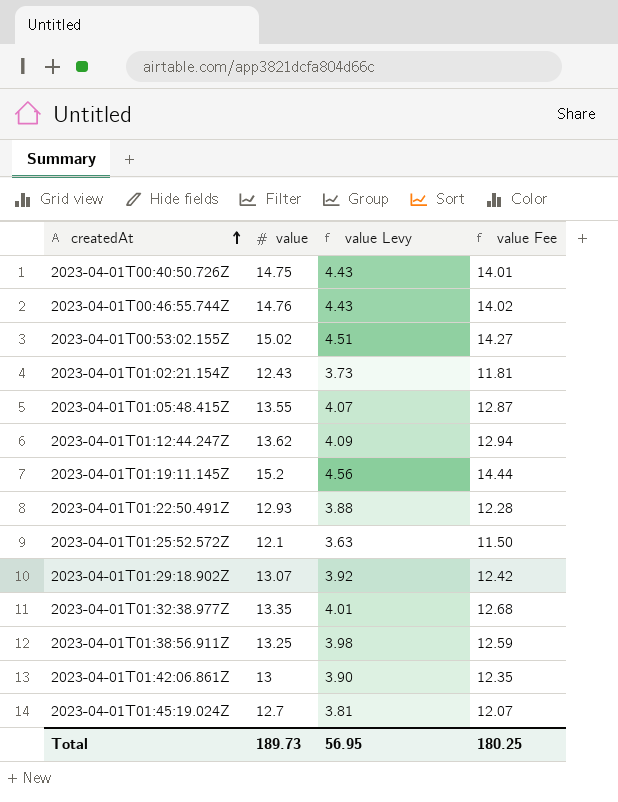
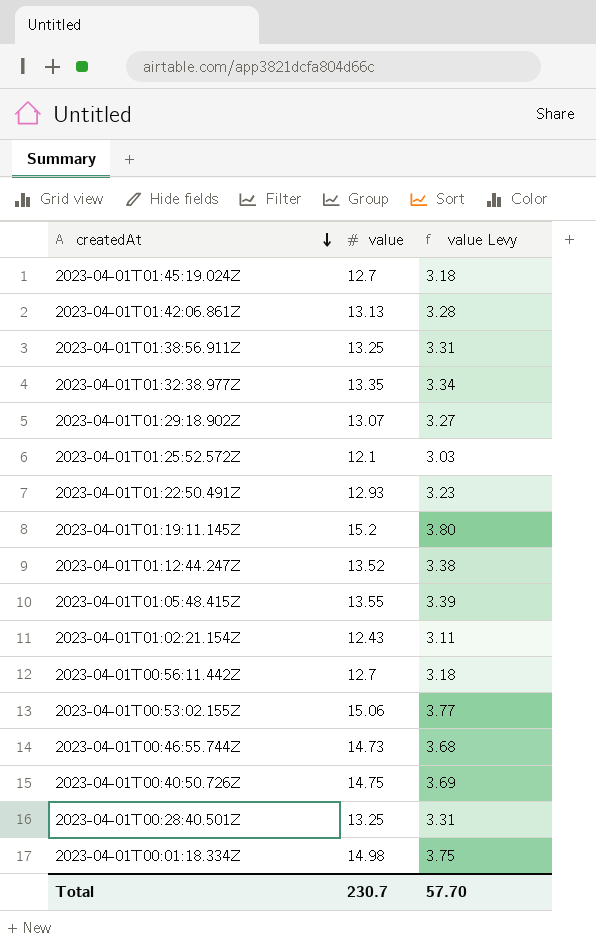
row order: createdAt ascending -> createdAt descending
column value Fee | formula: [value] * 0.95 -> none
column value Levy | formula: [value] * 0.3 -> [value] * 0.25
2023-04-01T01:42:06.861Z | value: 13 -> 13.13
2023-04-01T01:12:44.247Z | value: 13.62 -> 13.52
row 2023-04-01T00:56:11.442Z: none -> 12.7 | 3.18
2023-04-01T00:53:02.155Z | value: 15.02 -> 15.06
2023-04-01T00:46:55.744Z | value: 14.76 -> 14.73
row 2023-04-01T00:28:40.501Z: none -> 13.25 | 3.31
row 2023-04-01T00:01:18.334Z: none -> 14.98 | 3.75
Total | value: 189.73 -> 230.7
Total | value Levy: 56.95 -> 57.70

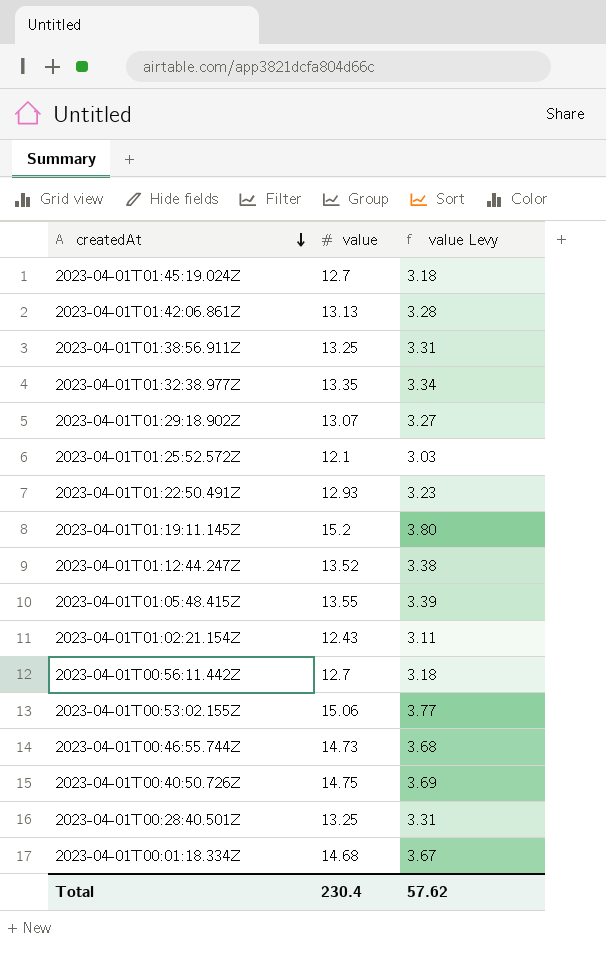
2023-04-01T00:01:18.334Z | value: 14.98 -> 14.68
2023-04-01T00:01:18.334Z | value Levy: 3.75 -> 3.67
Total | value: 230.7 -> 230.4
Total | value Levy: 57.70 -> 57.62

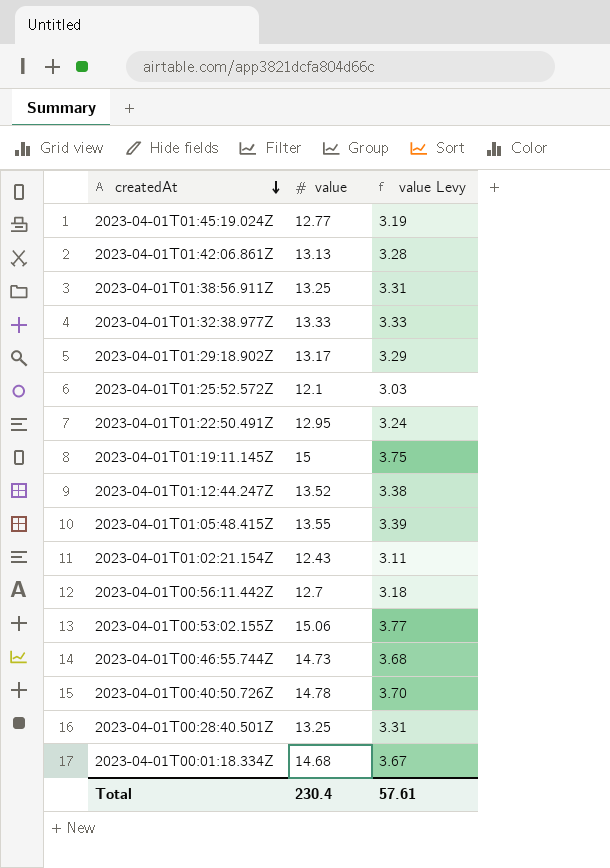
2023-04-01T01:45:19.024Z | value: 12.7 -> 12.77
2023-04-01T01:45:19.024Z | value Levy: 3.18 -> 3.19
2023-04-01T01:32:38.977Z | value: 13.35 -> 13.33
2023-04-01T01:32:38.977Z | value Levy: 3.34 -> 3.33
2023-04-01T01:29:18.902Z | value: 13.07 -> 13.17
2023-04-01T01:29:18.902Z | value Levy: 3.27 -> 3.29
2023-04-01T01:22:50.491Z | value: 12.93 -> 12.95
2023-04-01T01:22:50.491Z | value Levy: 3.23 -> 3.24
2023-04-01T01:19:11.145Z | value: 15.2 -> 15
2023-04-01T01:19:11.145Z | value Levy: 3.80 -> 3.75
2023-04-01T00:40:50.726Z | value: 14.75 -> 14.78
2023-04-01T00:40:50.726Z | value Levy: 3.69 -> 3.70
Total | value Levy: 57.62 -> 57.61

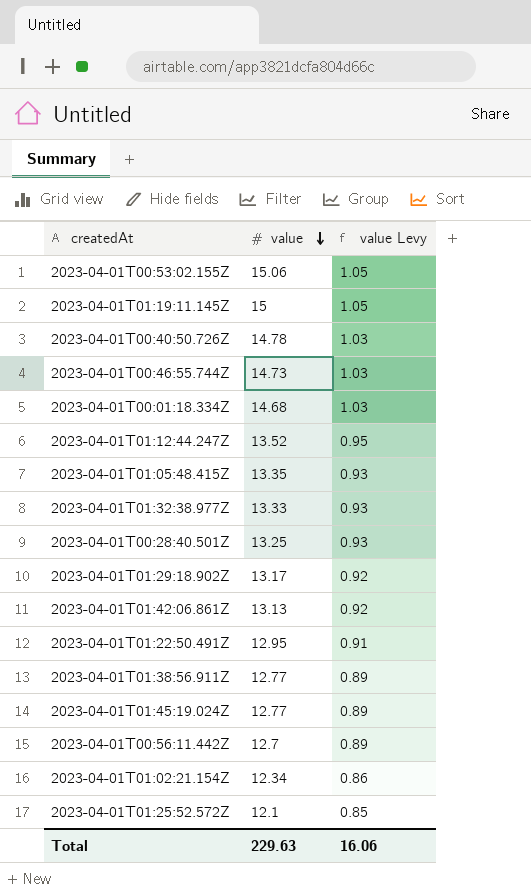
row order: createdAt descending -> value descending
column value Levy | formula: [value] * 0.25 -> [value] * 0.07
2023-04-01T01:05:48.415Z | value: 13.55 -> 13.35
2023-04-01T01:38:56.911Z | value: 13.25 -> 12.77
2023-04-01T01:02:21.154Z | value: 12.43 -> 12.34
Total | value: 230.4 -> 229.63
Total | value Levy: 57.61 -> 16.06

